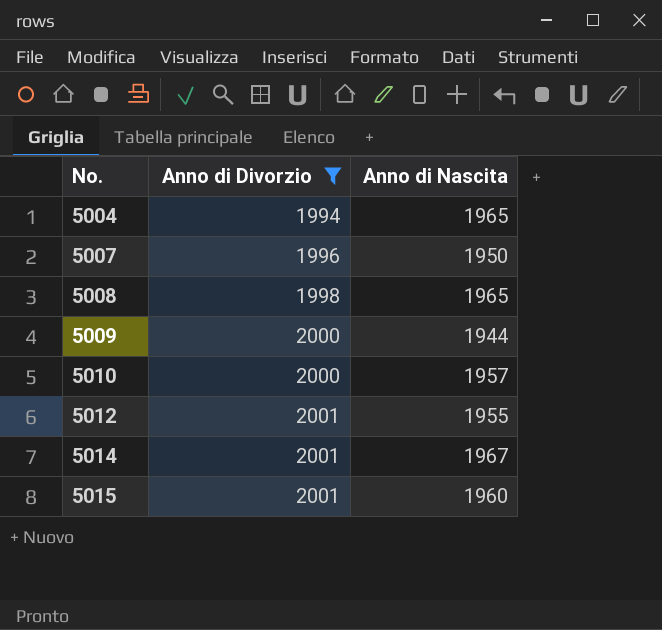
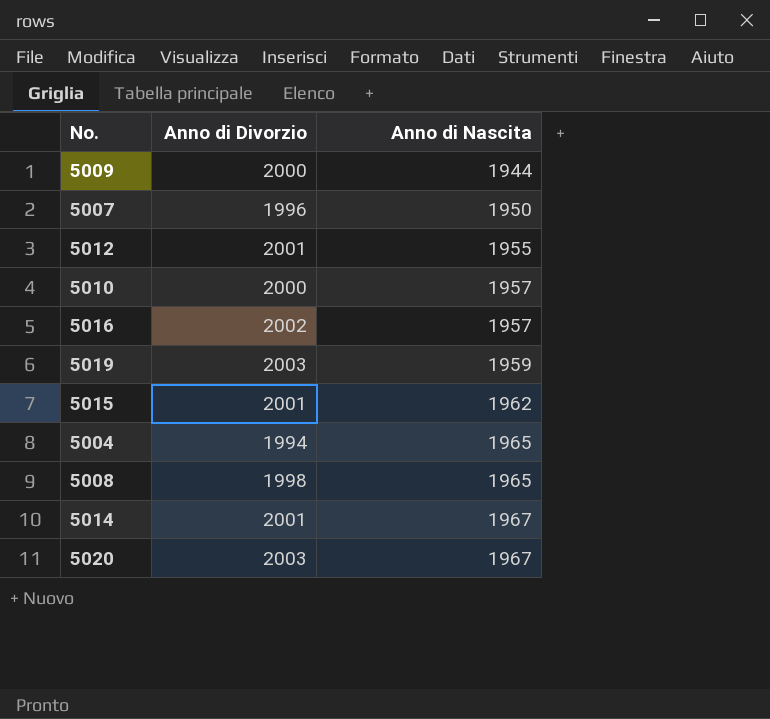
filter: Anno di Divorzio <= 2001 -> none
row order: No. ascending -> Anno di Nascita ascending
5015 | Anno di Nascita: 1960 -> 1962

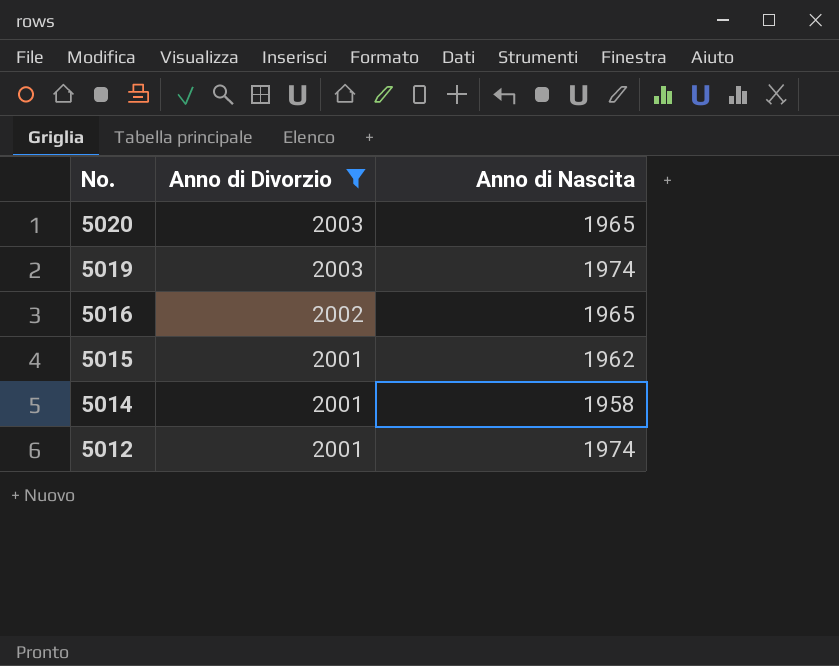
filter: none -> Anno di Divorzio >= 2001
row order: Anno di Nascita ascending -> No. descending
5020 | Anno di Nascita: 1967 -> 1965
5019 | Anno di Nascita: 1959 -> 1974
5016 | Anno di Nascita: 1957 -> 1965
5014 | Anno di Nascita: 1967 -> 1958
5012 | Anno di Nascita: 1955 -> 1974

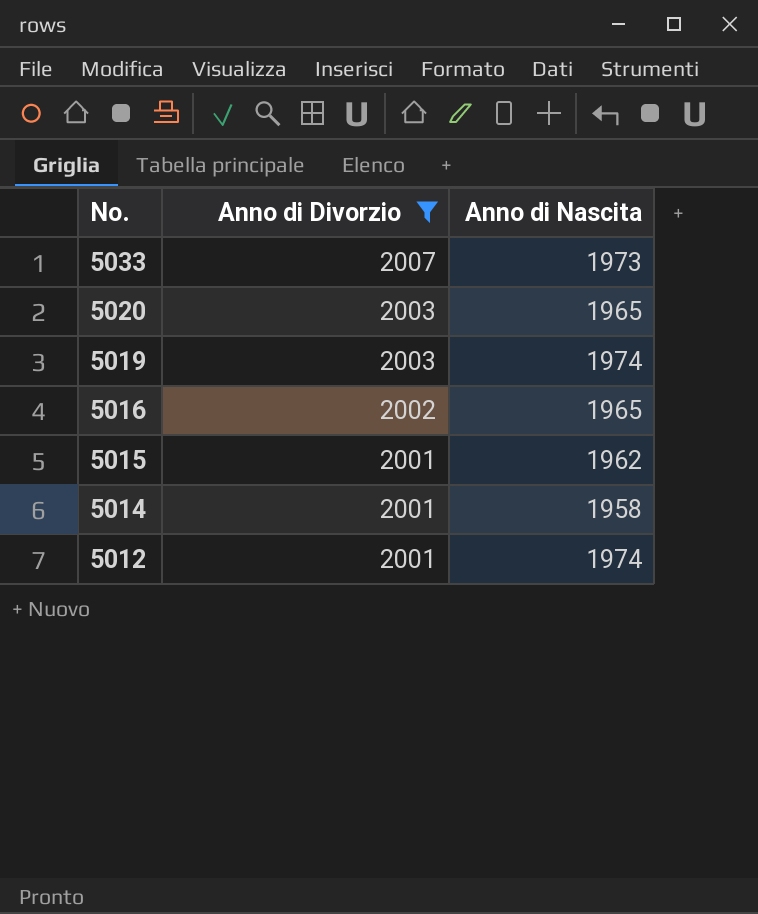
row 5033: none -> 2007 | 1973

